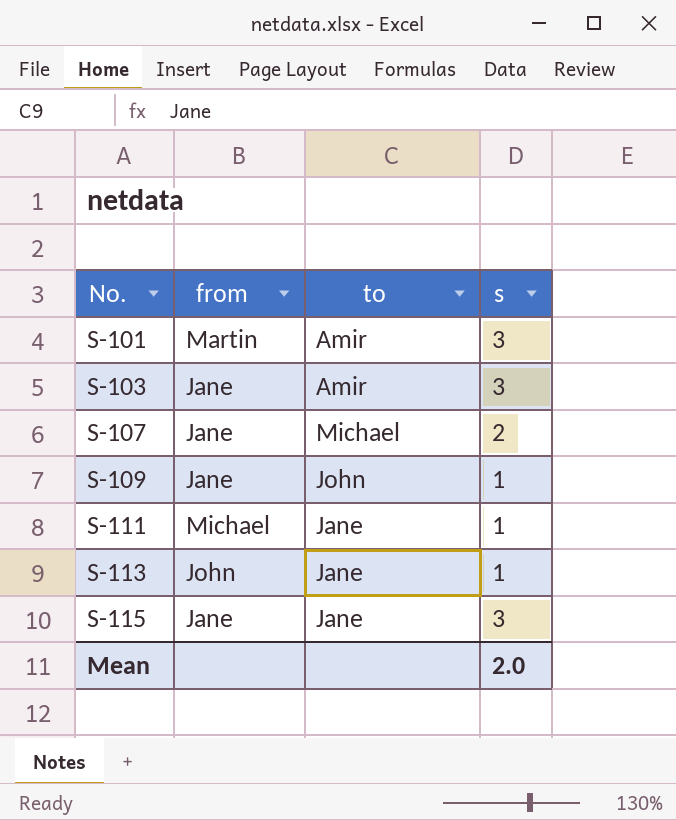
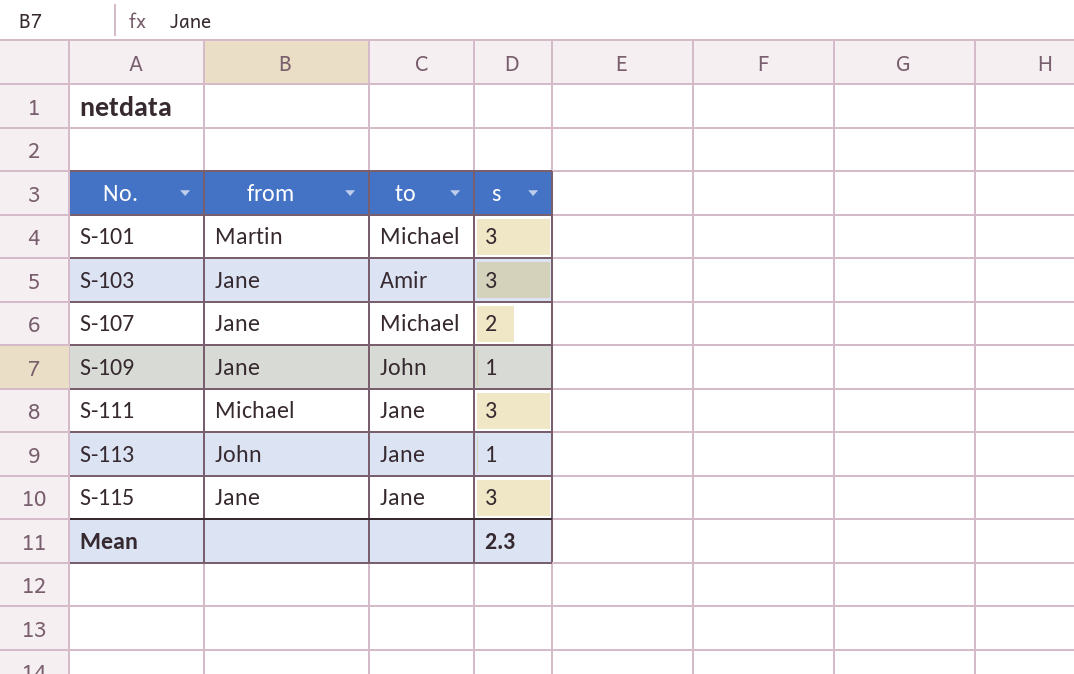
S-101 | to: Amir -> Michael
S-111 | s: 1 -> 3
Mean | s: 2.0 -> 2.3

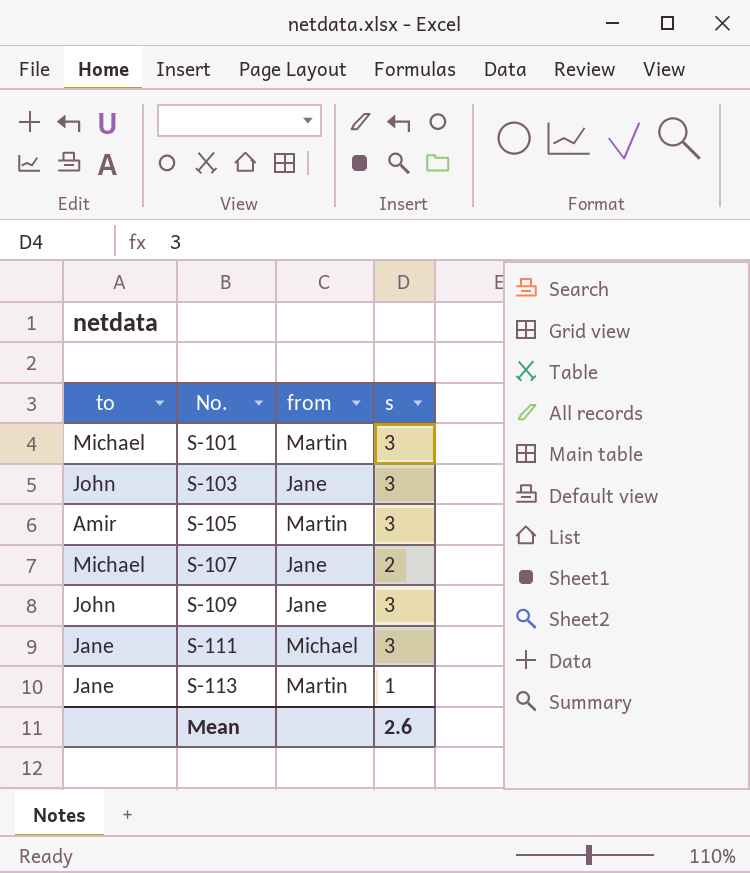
column to | position: 3 -> 1
row S-115: Jane | Jane | 3 -> none
S-103 | to: Amir -> John
row S-105: none -> Amir | Martin | 3
S-109 | s: 1 -> 3
S-113 | from: John -> Martin
Mean | s: 2.3 -> 2.6

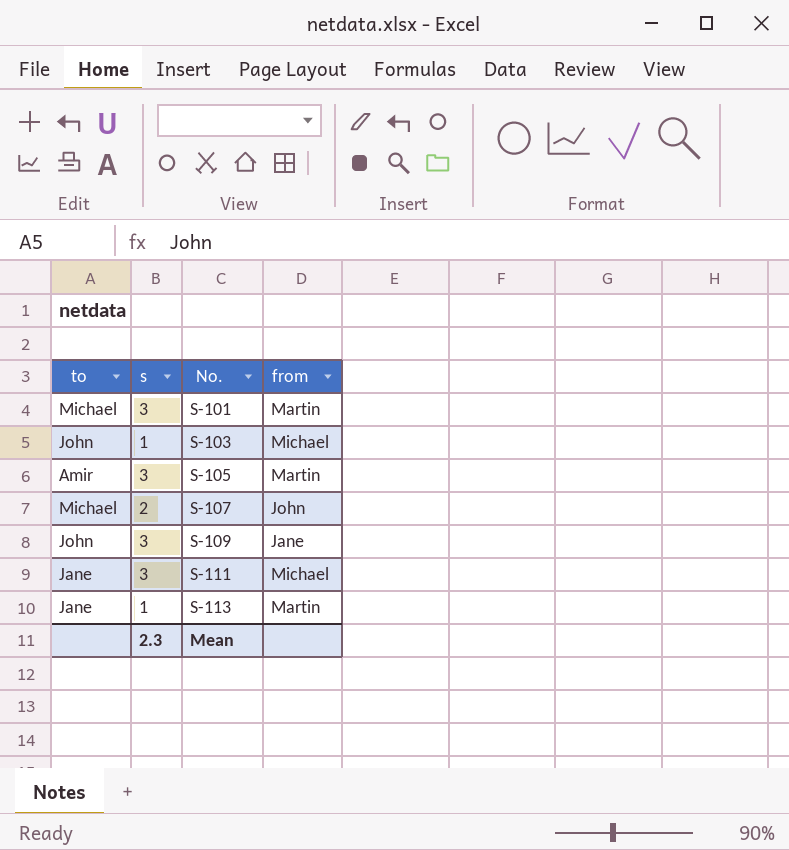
column s | position: 4 -> 2
S-103 | s: 3 -> 1
S-103 | from: Jane -> Michael
S-107 | from: Jane -> John
Mean | s: 2.6 -> 2.3

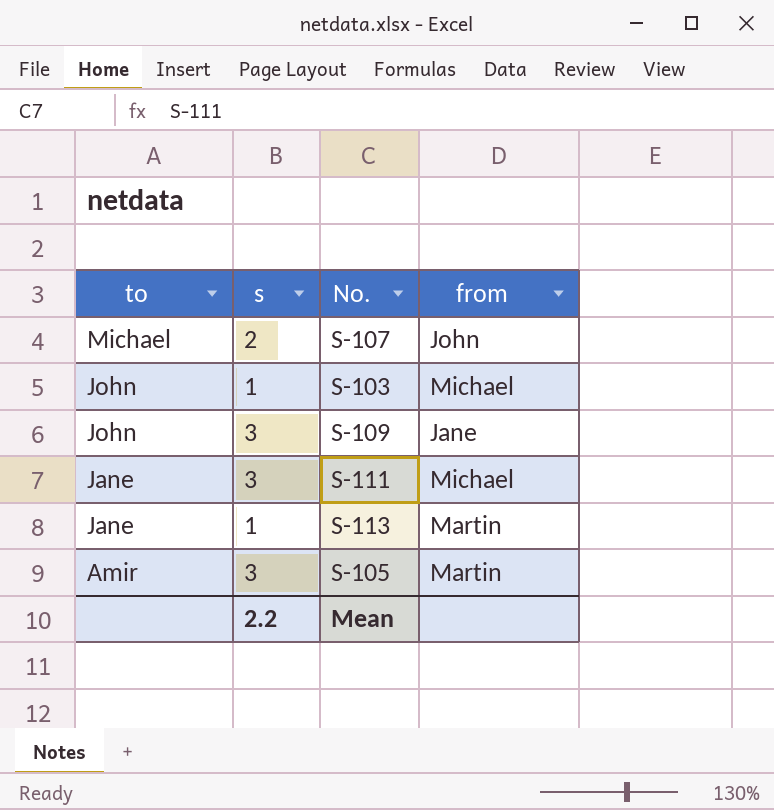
row order: No. ascending -> to descending
row S-101: Michael | 3 | Martin -> none
Mean | s: 2.3 -> 2.2

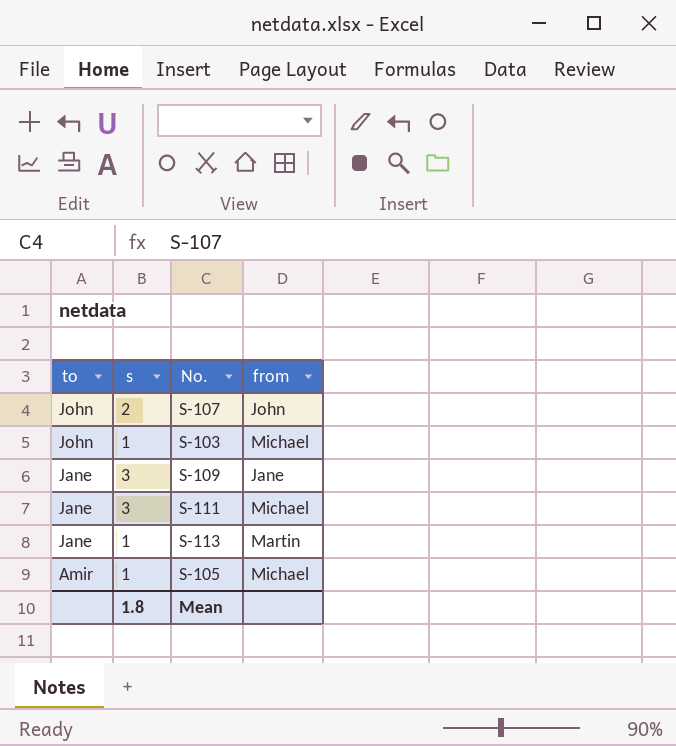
S-107 | to: Michael -> John
S-109 | to: John -> Jane
S-105 | s: 3 -> 1
S-105 | from: Martin -> Michael
Mean | s: 2.2 -> 1.8

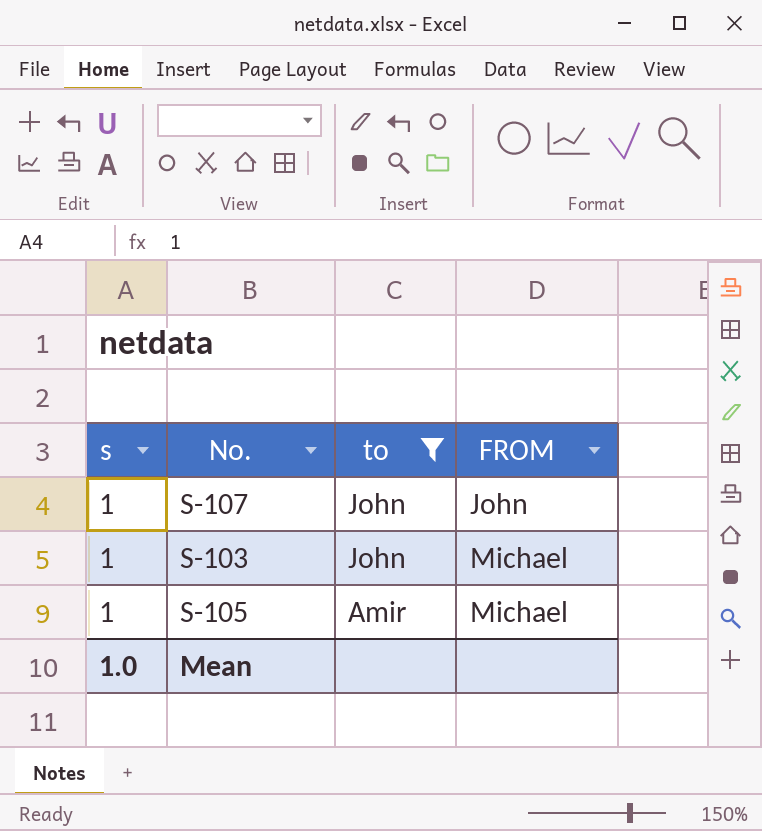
filter: none -> to != Jane
column to | position: 1 -> 3
column name: from -> FROM
S-107 | s: 2 -> 1
Mean | s: 1.8 -> 1.0

